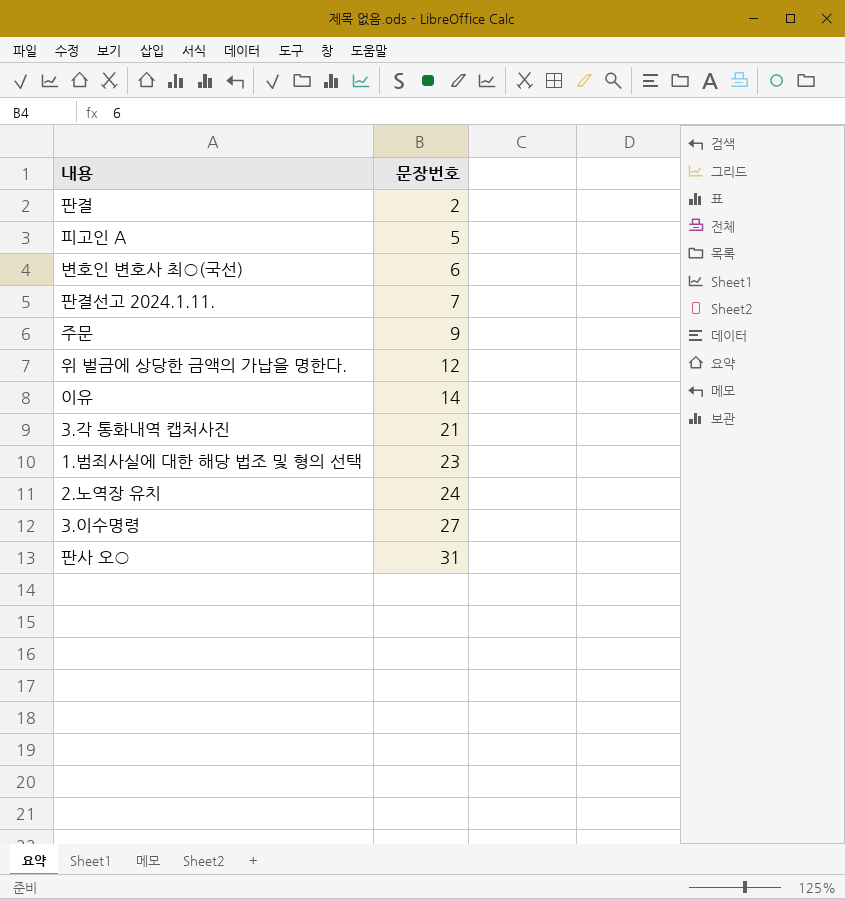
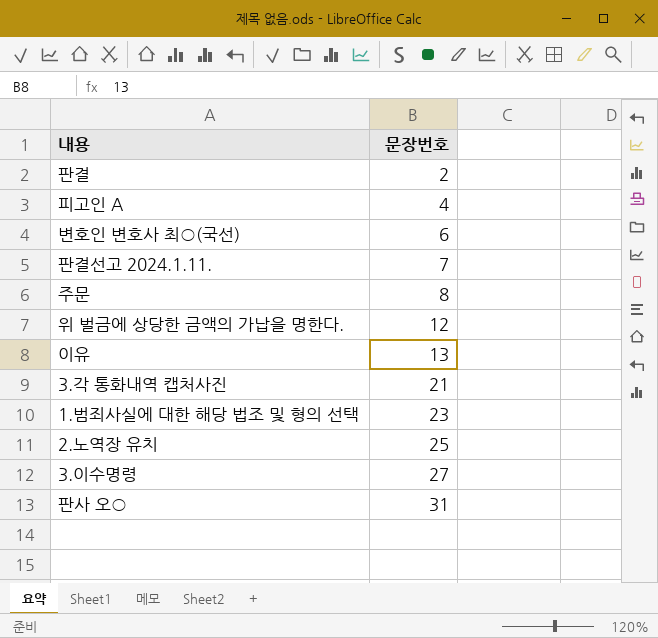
피고인 A | 문장번호: 5 -> 4
주문 | 문장번호: 9 -> 8
이유 | 문장번호: 14 -> 13
2.노역장 유치 | 문장번호: 24 -> 25

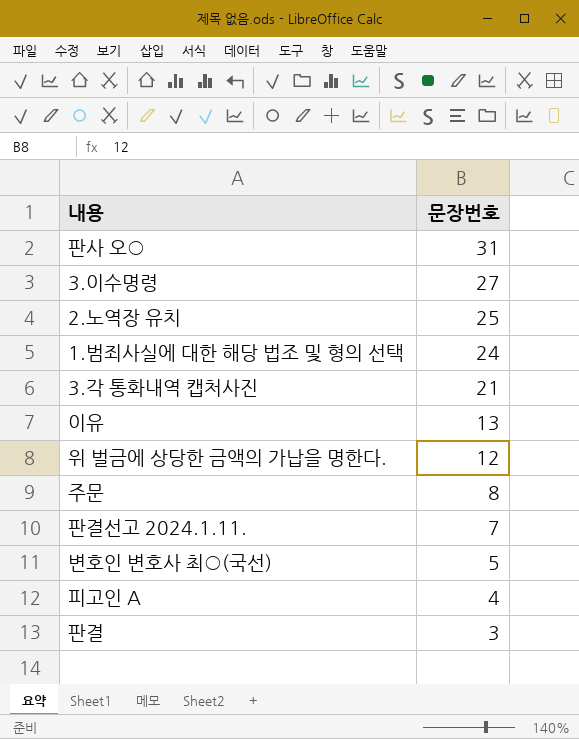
row order: 문장번호 ascending -> 문장번호 descending
1.범죄사실에 대한 해당 법조 및 형의 선택 | 문장번호: 23 -> 24
변호인 변호사 최○(국선) | 문장번호: 6 -> 5
판결 | 문장번호: 2 -> 3

